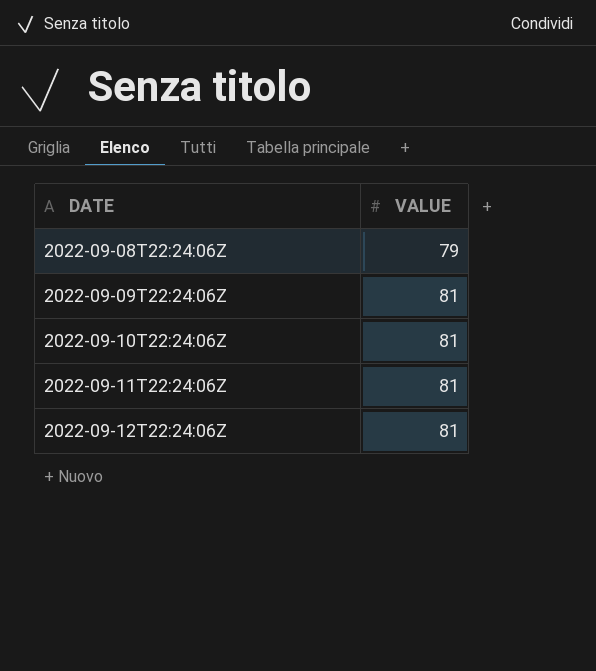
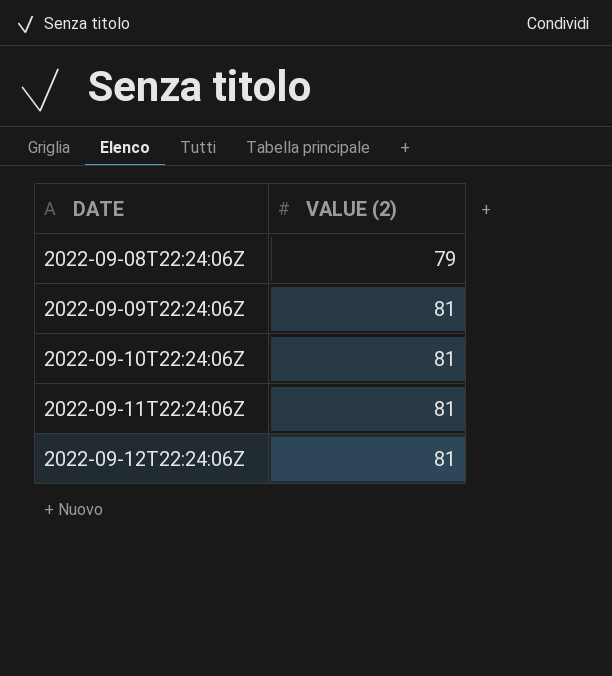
column name: VALUE -> VALUE (2)

